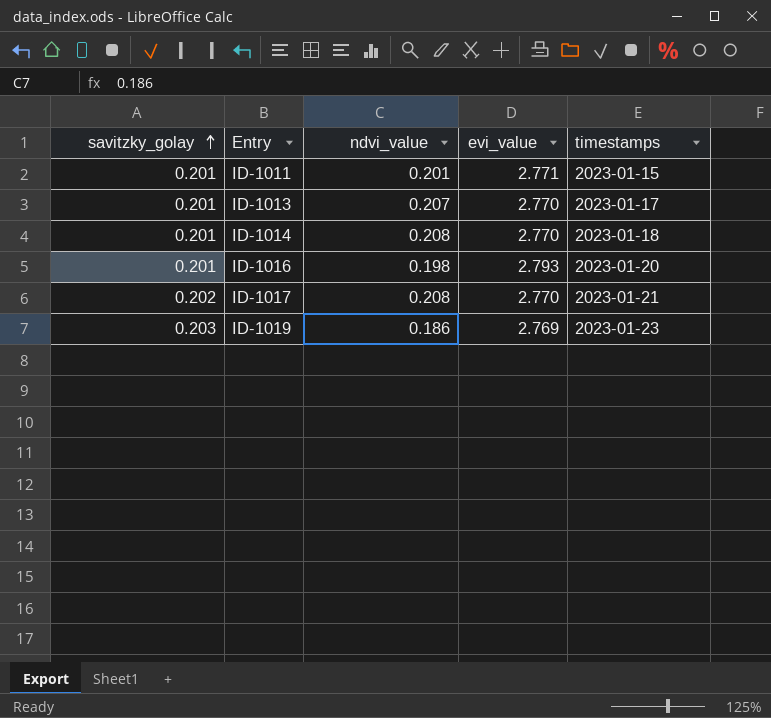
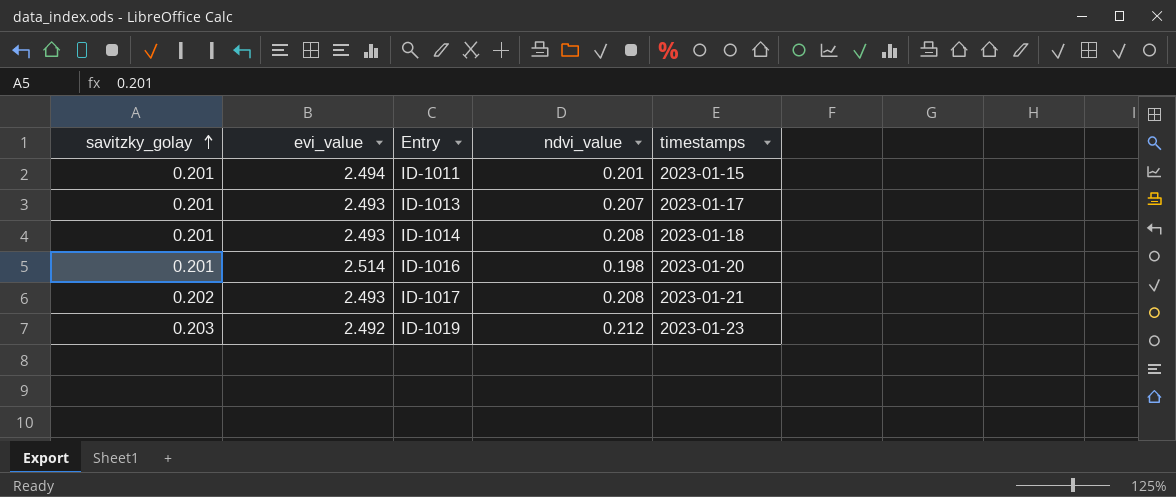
column evi_value | position: 4 -> 2
ID-1011 | evi_value: 2.771 -> 2.494
ID-1013 | evi_value: 2.770 -> 2.493
ID-1014 | evi_value: 2.770 -> 2.493
ID-1016 | evi_value: 2.793 -> 2.514
ID-1017 | evi_value: 2.770 -> 2.493
ID-1019 | evi_value: 2.769 -> 2.492
ID-1019 | ndvi_value: 0.186 -> 0.212

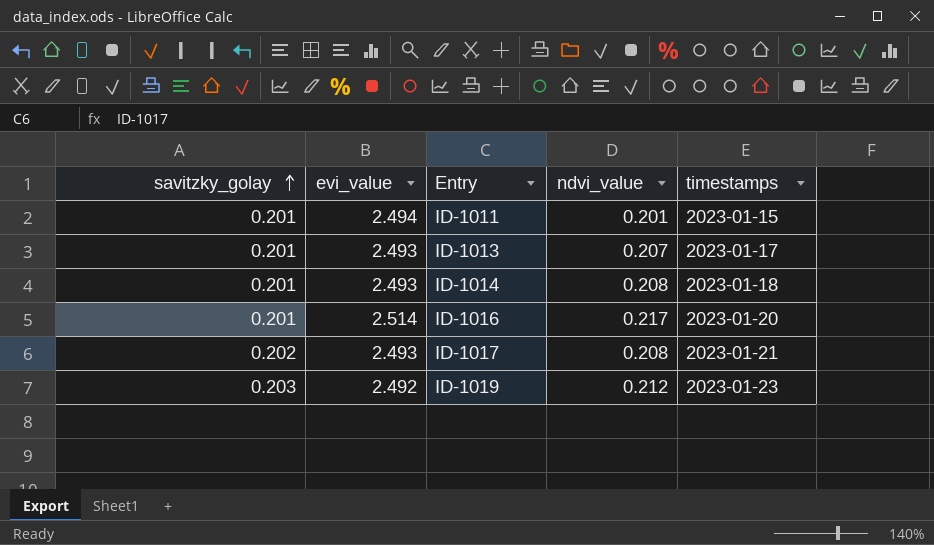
ID-1016 | ndvi_value: 0.198 -> 0.217

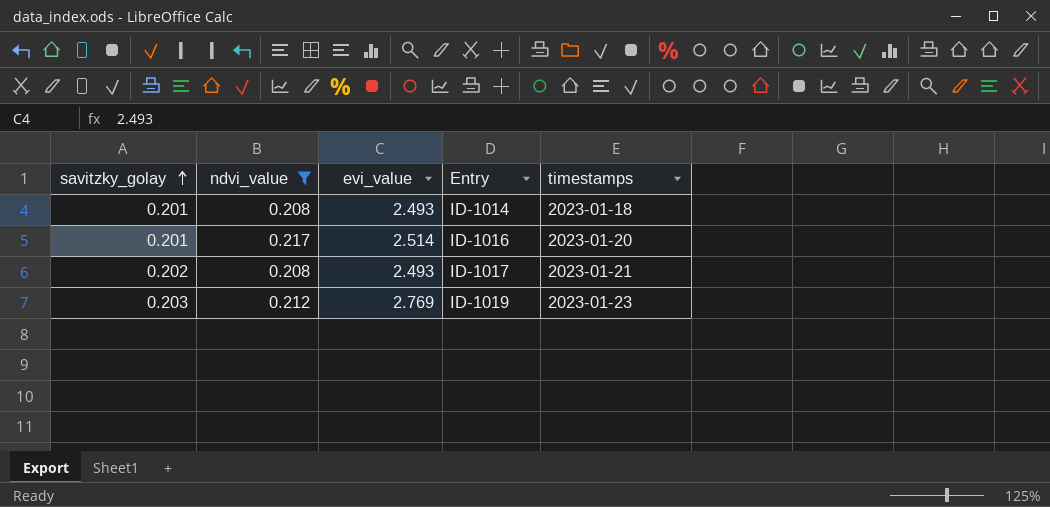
filter: none -> ndvi_value >= 0.208
column ndvi_value | position: 4 -> 2
ID-1019 | evi_value: 2.492 -> 2.769

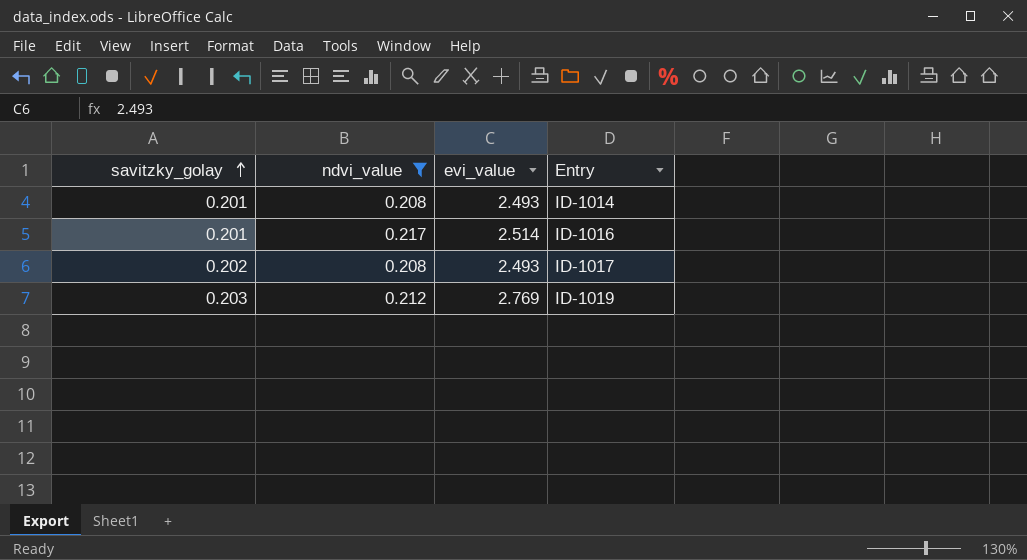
column timestamps | position: 5 -> none

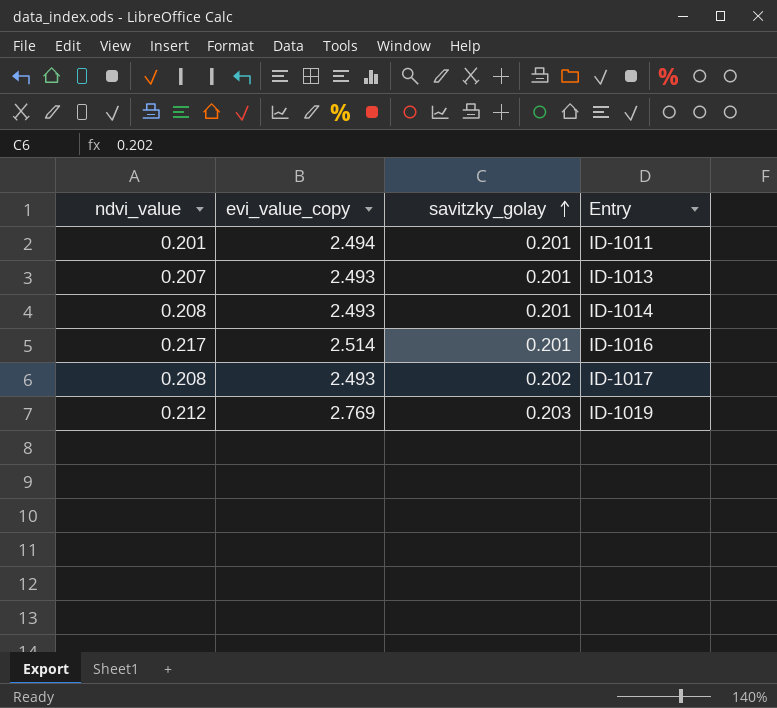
filter: ndvi_value >= 0.208 -> none
column name: evi_value -> evi_value_copy
column savitzky_golay | position: 1 -> 3

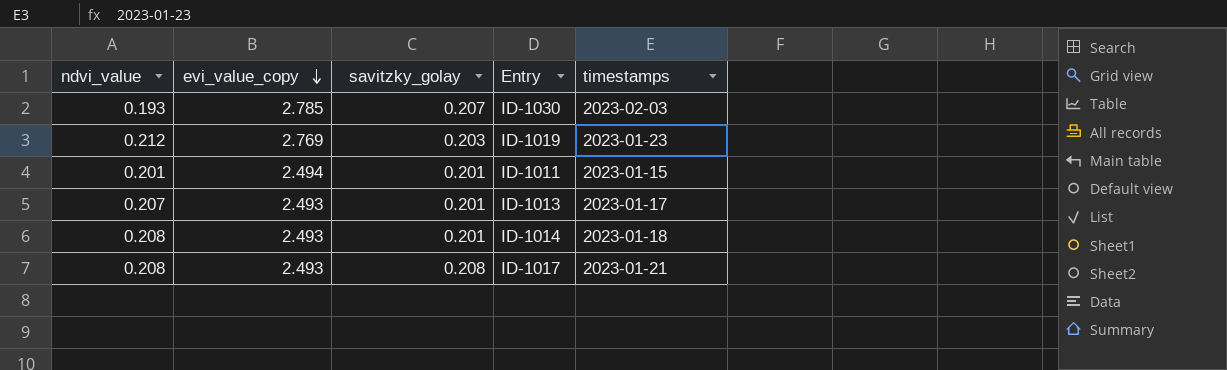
row order: savitzky_golay ascending -> evi_value_copy descending
column timestamps | position: none -> 5
row ID-1016: 0.217 | 2.514 | 0.201 -> none
row ID-1030: none -> 0.193 | 2.785 | 0.207 | 2023-02-03
ID-1017 | savitzky_golay: 0.202 -> 0.208

